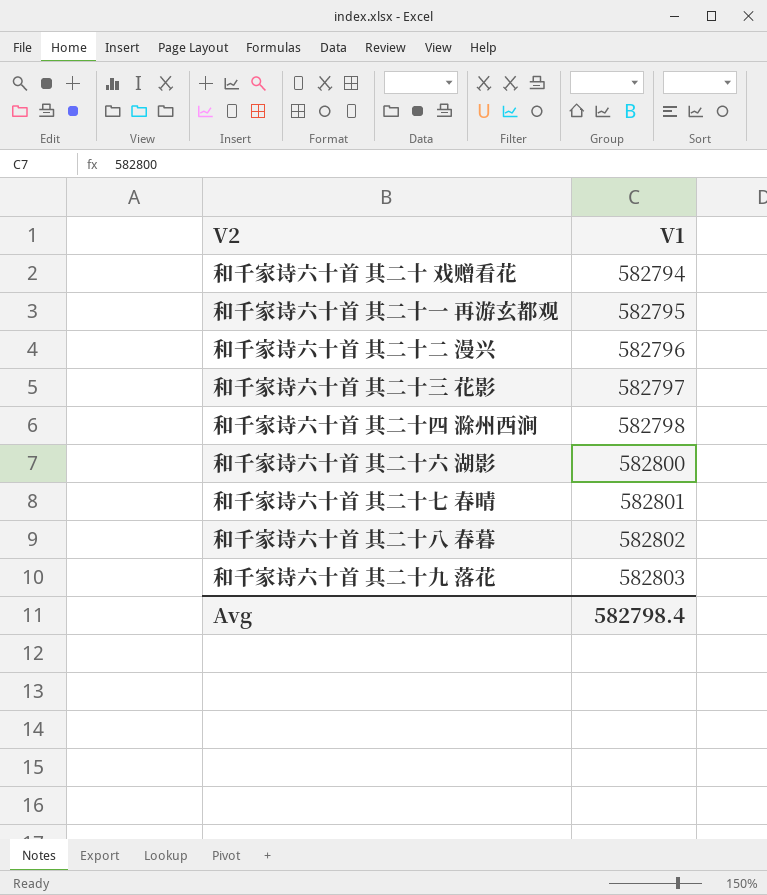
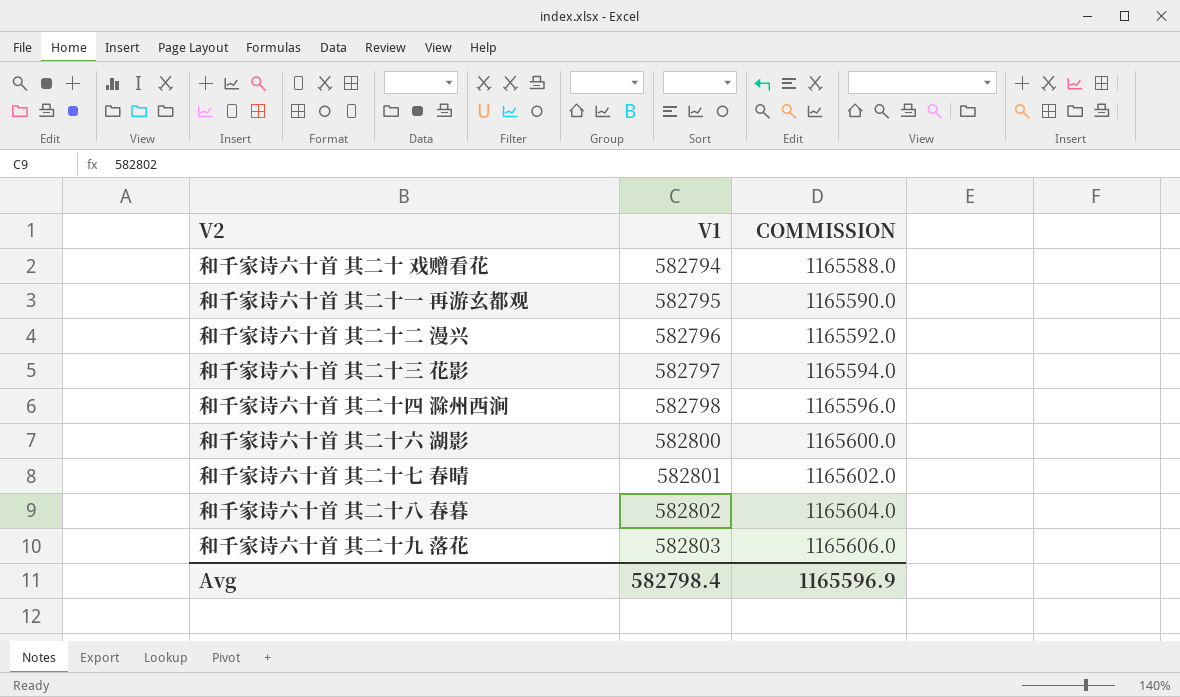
column COMMISSION | formula: none -> [V1] * 2

